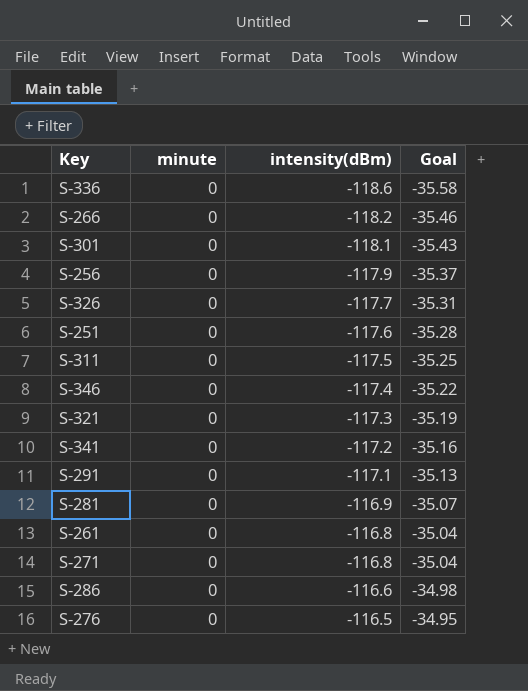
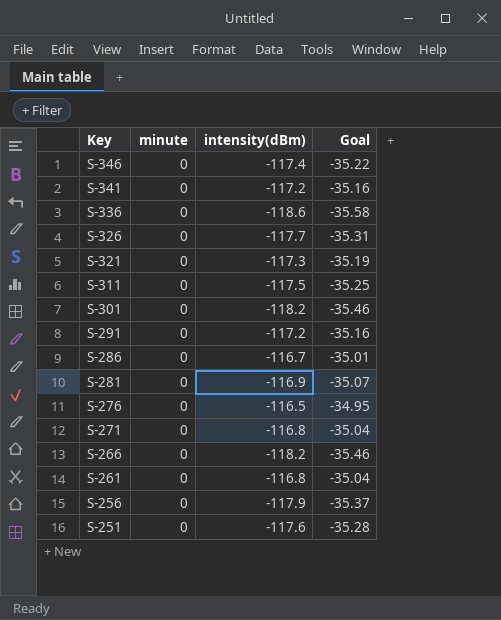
row order: intensity(dBm) ascending -> Key descending
S-301 | intensity(dBm): -118.1 -> -118.2
S-301 | Goal: -35.43 -> -35.46
S-291 | intensity(dBm): -117.1 -> -117.2
S-291 | Goal: -35.13 -> -35.16
S-286 | intensity(dBm): -116.6 -> -116.7
S-286 | Goal: -34.98 -> -35.01

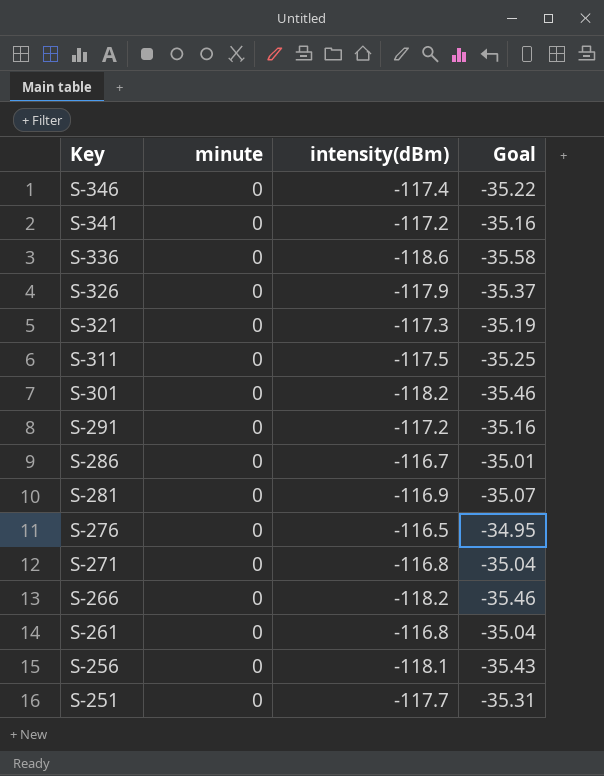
S-326 | intensity(dBm): -117.7 -> -117.9
S-326 | Goal: -35.31 -> -35.37
S-256 | intensity(dBm): -117.9 -> -118.1
S-256 | Goal: -35.37 -> -35.43
S-251 | intensity(dBm): -117.6 -> -117.7
S-251 | Goal: -35.28 -> -35.31

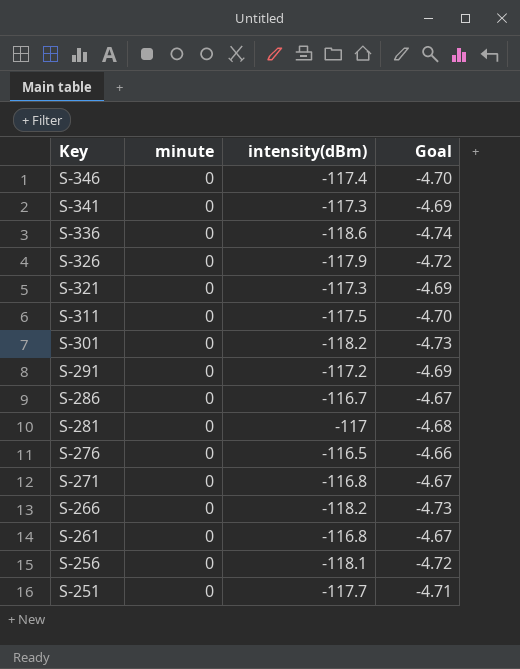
column Goal | formula: [intensity(dBm)] * 0.3 -> [intensity(dBm)] * 0.04
S-341 | intensity(dBm): -117.2 -> -117.3
S-281 | intensity(dBm): -116.9 -> -117

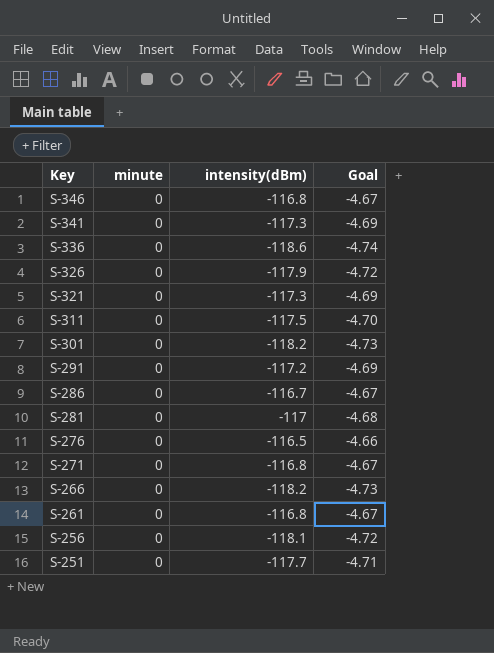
S-346 | intensity(dBm): -117.4 -> -116.8
S-346 | Goal: -4.70 -> -4.67

